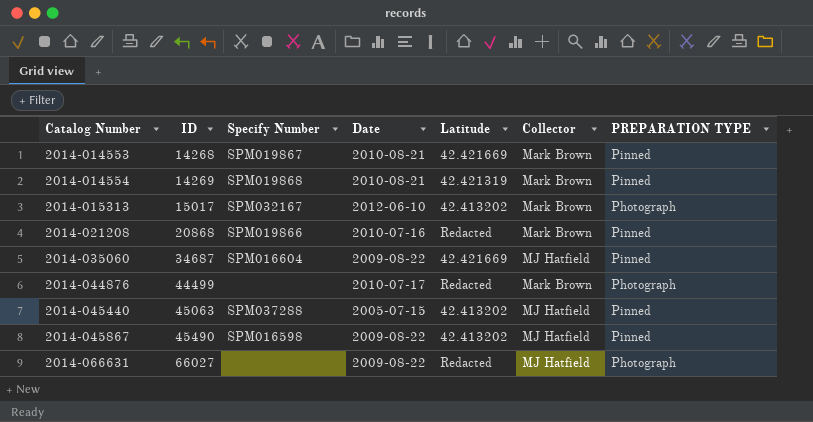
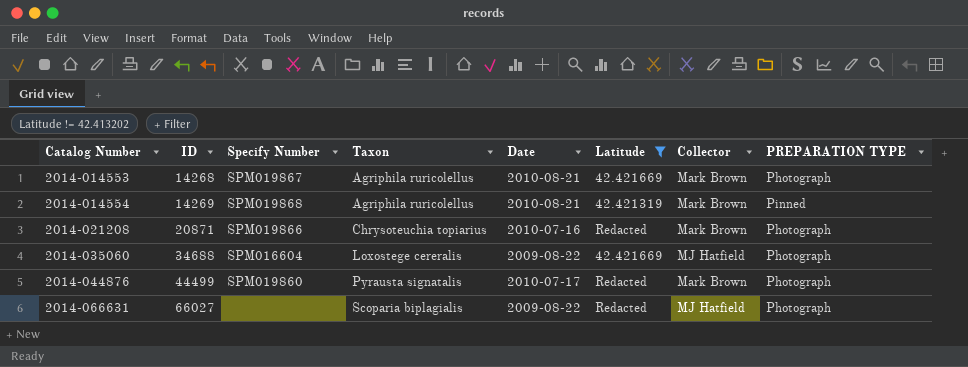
filter: none -> Latitude != 42.413202
column Taxon | position: none -> 4
2014-014553 | PREPARATION TYPE: Pinned -> Photograph
2014-021208 | ID: 20868 -> 20871
2014-021208 | PREPARATION TYPE: Pinned -> Photograph
2014-035060 | ID: 34687 -> 34688
2014-035060 | PREPARATION TYPE: Pinned -> Photograph
2014-044876 | Specify Number: none -> SPM019860

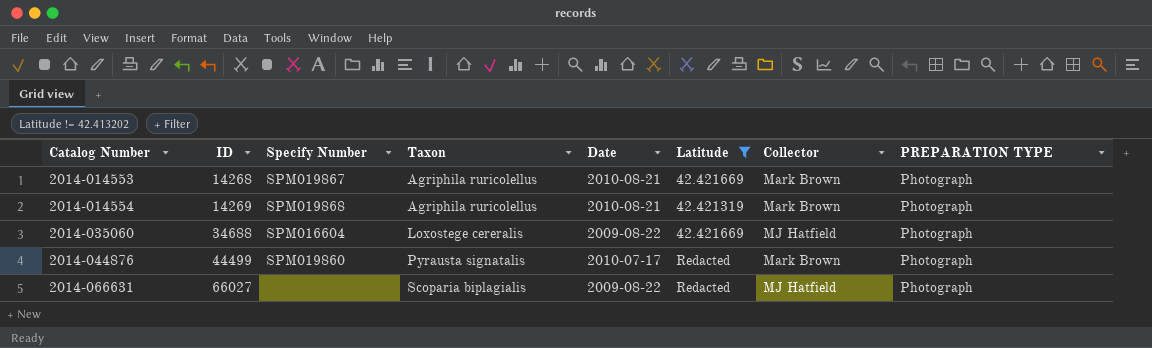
row 2014-021208: 20871 | SPM019866 | Chrysoteuchia topiarius | 2010-07-16 | Redacted | Mark Brown | Photograph -> none
2014-014554 | PREPARATION TYPE: Pinned -> Photograph

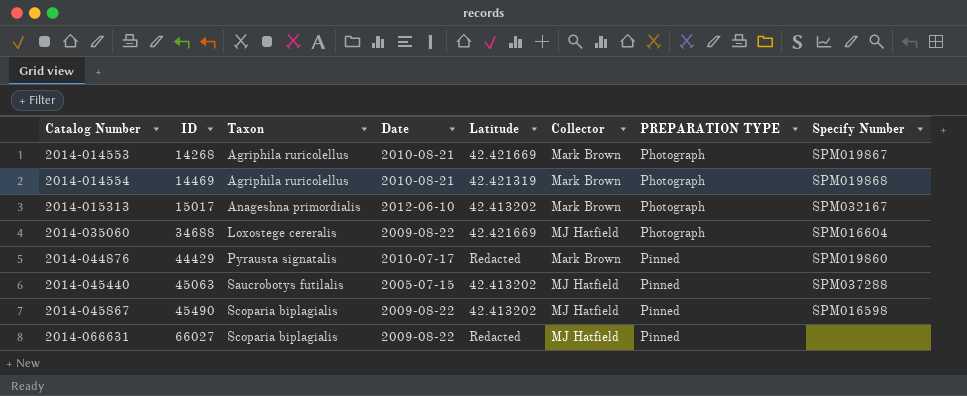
filter: Latitude != 42.413202 -> none
column Specify Number | position: 3 -> 8
2014-014554 | ID: 14269 -> 14469
2014-044876 | ID: 44499 -> 44429
2014-044876 | PREPARATION TYPE: Photograph -> Pinned
2014-066631 | PREPARATION TYPE: Photograph -> Pinned

